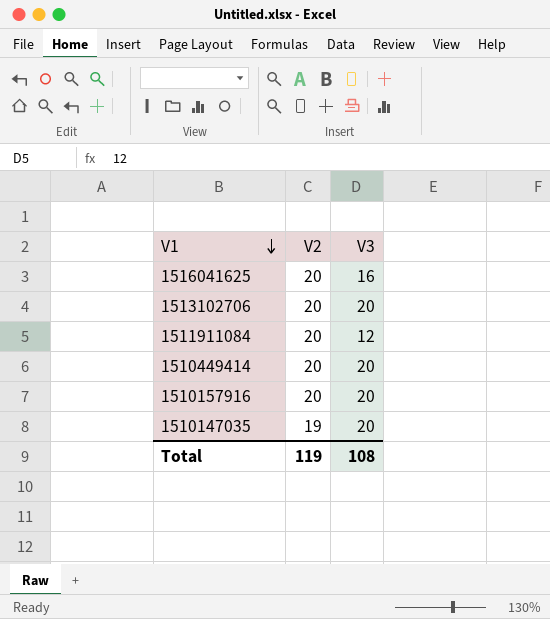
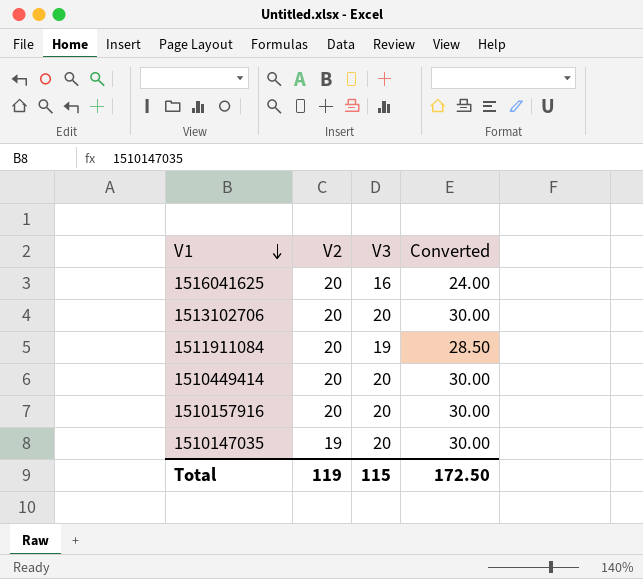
column Converted | formula: none -> [V3] * 1.5
1511911084 | V3: 12 -> 19
Total | V3: 108 -> 115

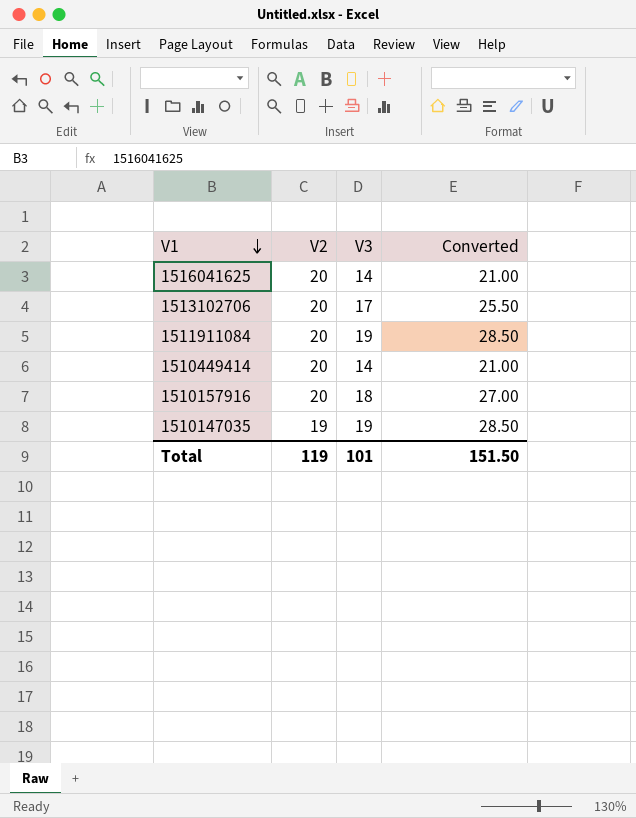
1516041625 | V3: 16 -> 14
1516041625 | Converted: 24.00 -> 21.00
1513102706 | V3: 20 -> 17
1513102706 | Converted: 30.00 -> 25.50
1510449414 | V3: 20 -> 14
1510449414 | Converted: 30.00 -> 21.00
1510157916 | V3: 20 -> 18
1510157916 | Converted: 30.00 -> 27.00
1510147035 | V3: 20 -> 19
1510147035 | Converted: 30.00 -> 28.50
Total | V3: 115 -> 101
Total | Converted: 172.50 -> 151.50

